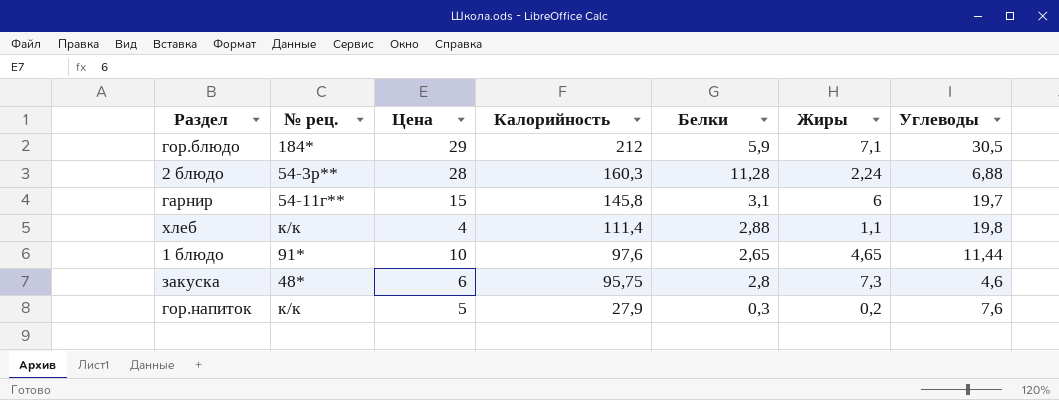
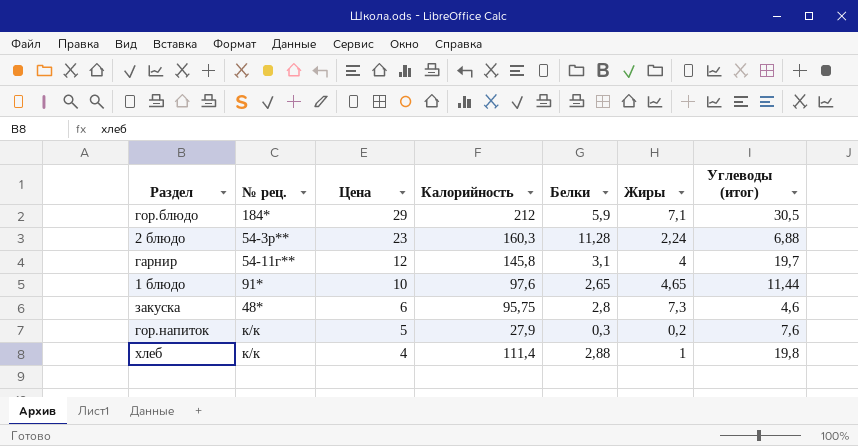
row order: Калорийность descending -> Цена descending
column name: Углеводы -> Углеводы (итог)
2 блюдо | Цена: 28 -> 23
гарнир | Цена: 15 -> 12
гарнир | Жиры: 6 -> 4
хлеб | Жиры: 1,1 -> 1

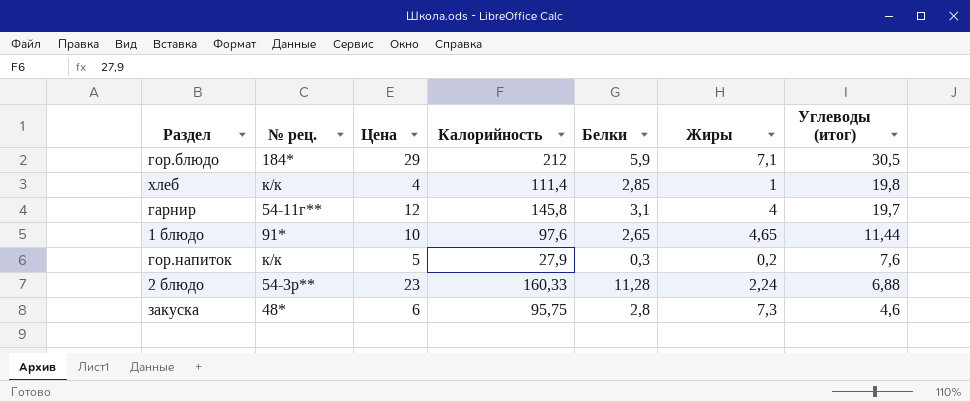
row order: Цена descending -> Углеводы (итог) descending
хлеб | Белки: 2,88 -> 2,85
2 блюдо | Калорийность: 160,3 -> 160,33

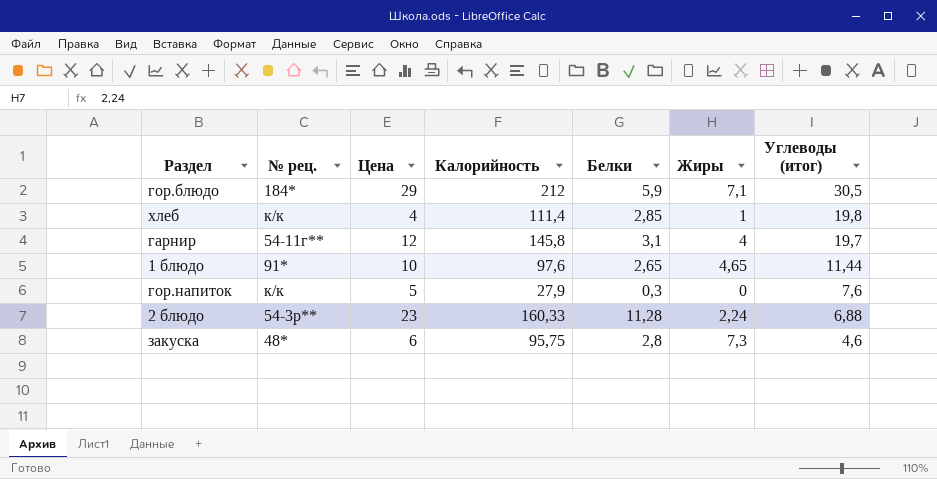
гор.напиток | Жиры: 0,2 -> 0

